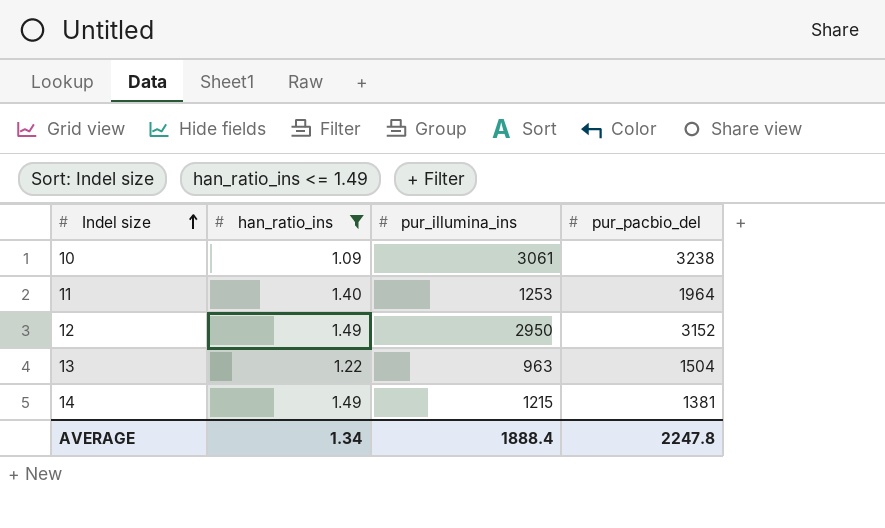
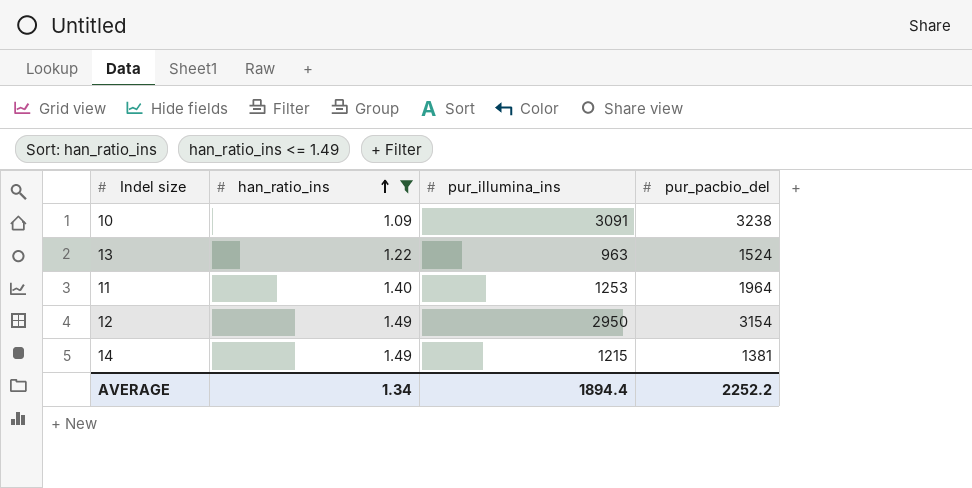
row order: Indel size ascending -> han_ratio_ins ascending
10 | pur_illumina_ins: 3061 -> 3091
13 | pur_pacbio_del: 1504 -> 1524
12 | pur_pacbio_del: 3152 -> 3154
AVERAGE | pur_illumina_ins: 1888.4 -> 1894.4
AVERAGE | pur_pacbio_del: 2247.8 -> 2252.2

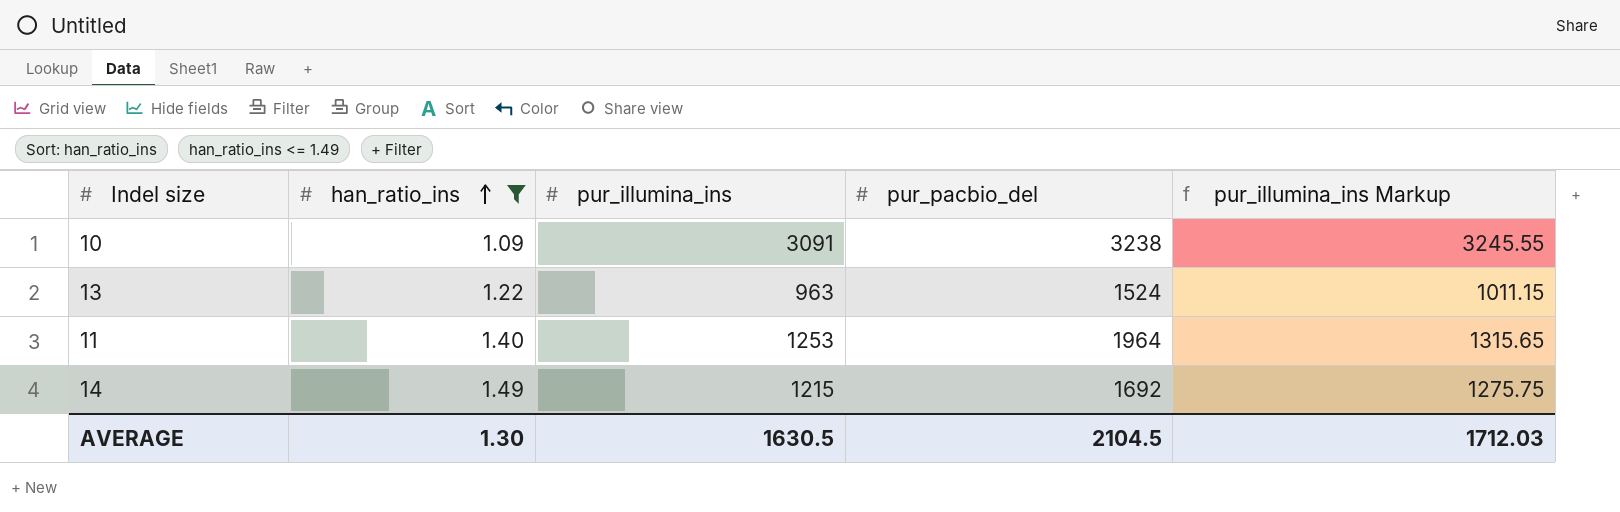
column pur_illumina_ins Markup | formula: none -> [pur_illumina_ins] * 1.05
row 12: 1.49 | 2950 | 3154 -> none
14 | pur_pacbio_del: 1381 -> 1692
AVERAGE | han_ratio_ins: 1.34 -> 1.30
AVERAGE | pur_illumina_ins: 1894.4 -> 1630.5
AVERAGE | pur_pacbio_del: 2252.2 -> 2104.5

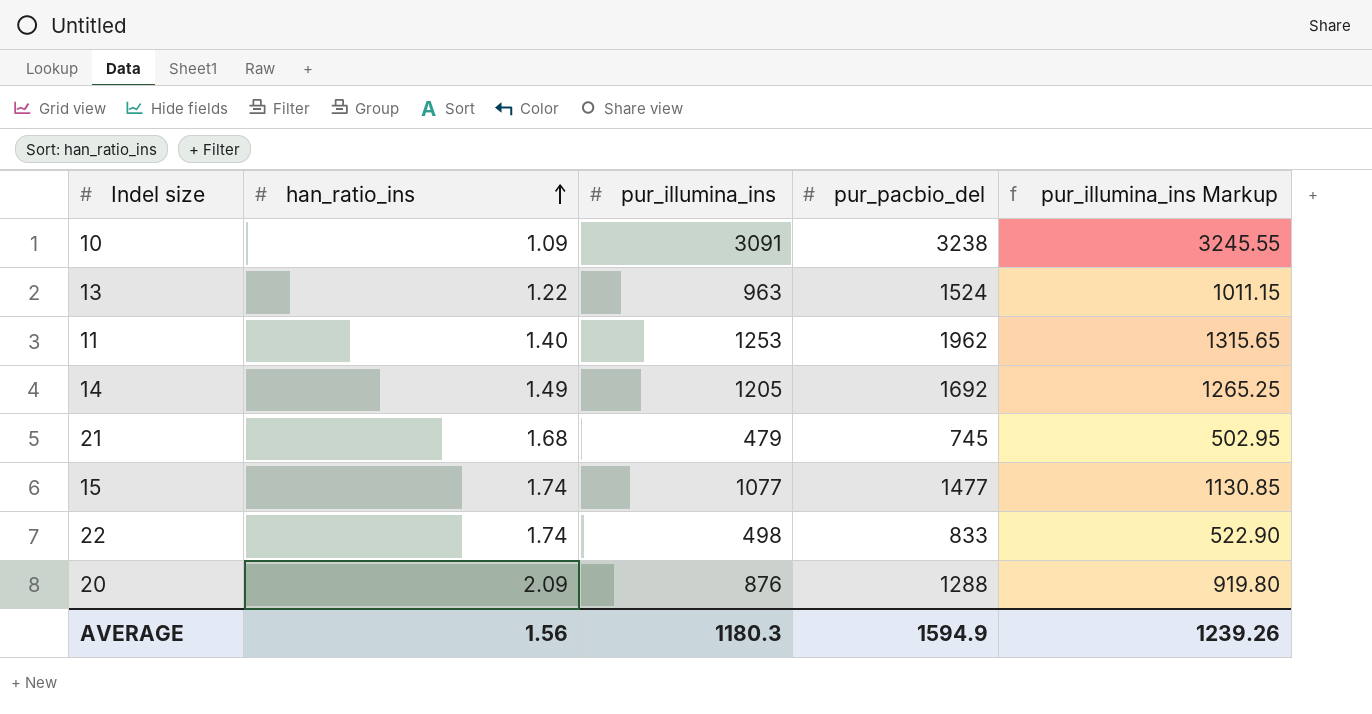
filter: han_ratio_ins <= 1.49 -> none
11 | pur_pacbio_del: 1964 -> 1962
14 | pur_illumina_ins: 1215 -> 1205
14 | pur_illumina_ins Markup: 1275.75 -> 1265.25
AVERAGE | han_ratio_ins: 1.30 -> 1.56
AVERAGE | pur_illumina_ins: 1630.5 -> 1180.3
AVERAGE | pur_pacbio_del: 2104.5 -> 1594.9
AVERAGE | pur_illumina_ins Markup: 1712.03 -> 1239.26

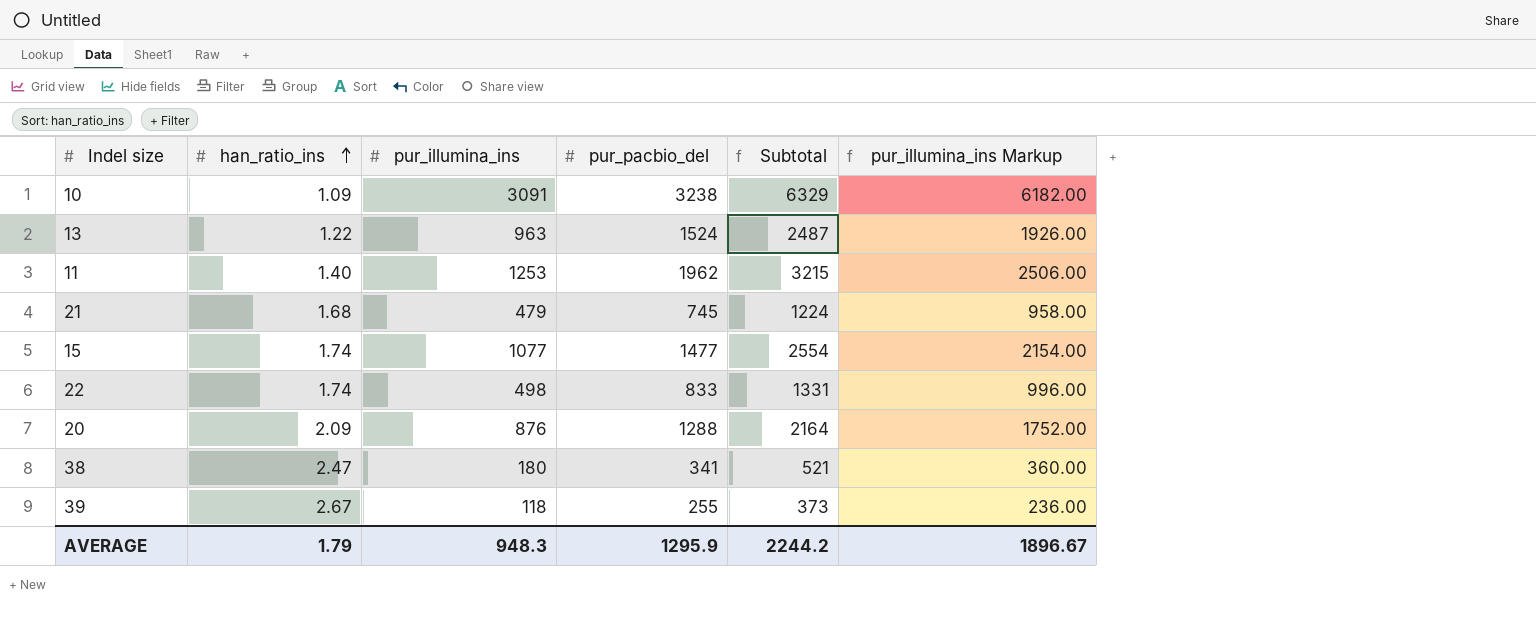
column Subtotal | formula: none -> [pur_illumina_ins] + [pur_pacbio_del]
column pur_illumina_ins Markup | formula: [pur_illumina_ins] * 1.05 -> [pur_illumina_ins] * 2
row 14: 1.49 | 1205 | 1692 | 1265.25 -> none
row 38: none -> 2.47 | 180 | 341 | 521 | 360.00
row 39: none -> 2.67 | 118 | 255 | 373 | 236.00
AVERAGE | han_ratio_ins: 1.56 -> 1.79
AVERAGE | pur_illumina_ins: 1180.3 -> 948.3
AVERAGE | pur_pacbio_del: 1594.9 -> 1295.9
AVERAGE | pur_illumina_ins Markup: 1239.26 -> 1896.67

